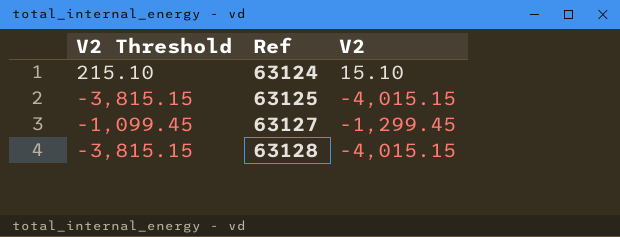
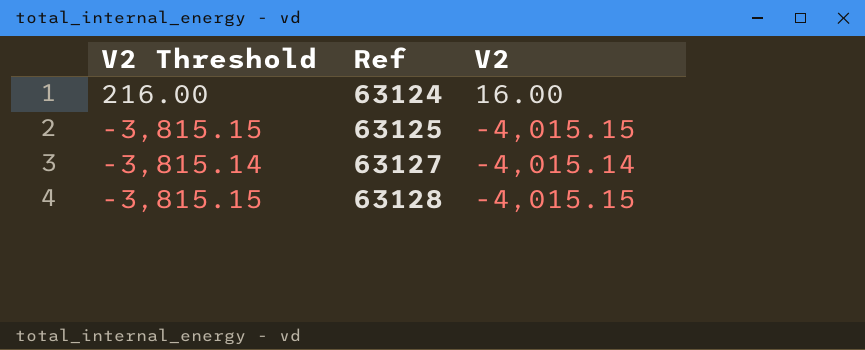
63124 | V2 Threshold: 215.10 -> 216.00
63124 | V2: 15.10 -> 16.00
63127 | V2 Threshold: -1,099.45 -> -3,815.14
63127 | V2: -1,299.45 -> -4,015.14

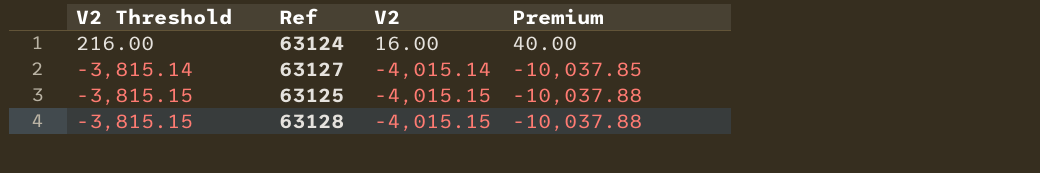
row order: Ref ascending -> V2 Threshold descending
column Premium | formula: none -> [V2] * 2.5

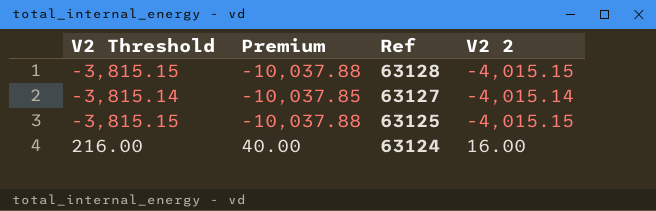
row order: V2 Threshold descending -> Ref descending
column Premium | position: 4 -> 2
column name: V2 -> V2 2

